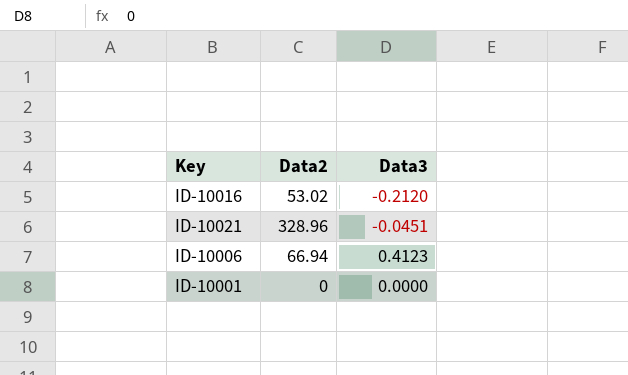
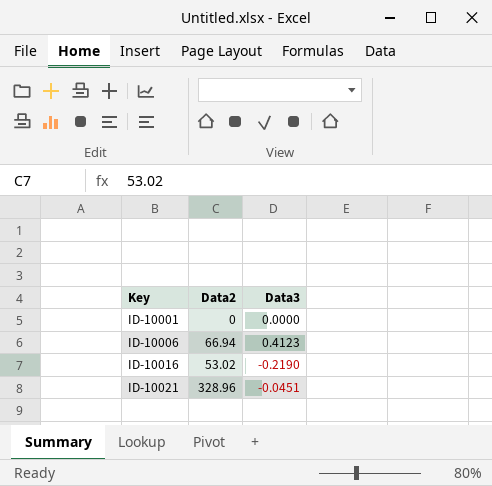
row order: none -> Key ascending
ID-10016 | Data3: -0.2120 -> -0.2190

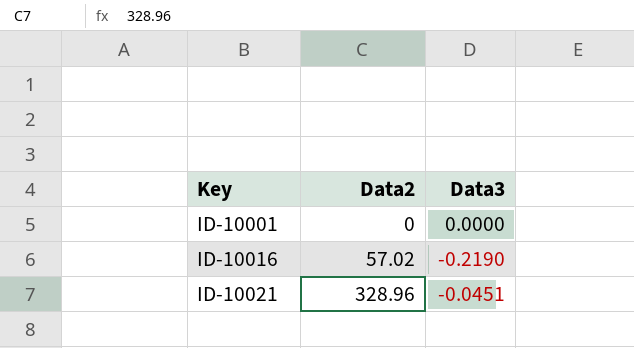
row ID-10006: 66.94 | 0.4123 -> none
ID-10016 | Data2: 53.02 -> 57.02

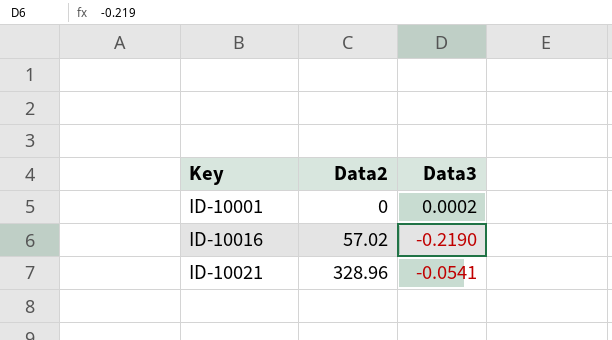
ID-10001 | Data3: 0.0000 -> 0.0002
ID-10021 | Data3: -0.0451 -> -0.0541

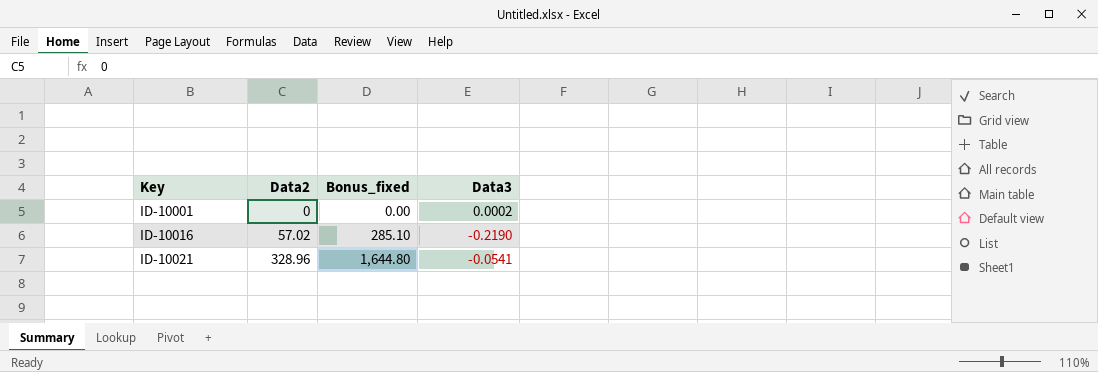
column Bonus_fixed | formula: none -> [Data2] * 5

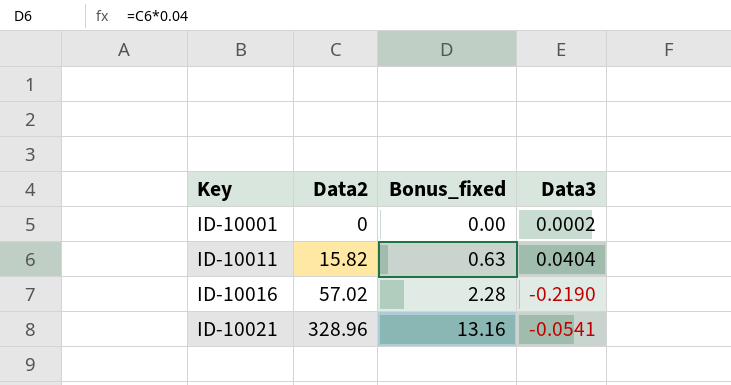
column Bonus_fixed | formula: [Data2] * 5 -> [Data2] * 0.04
row ID-10011: none -> 15.82 | 0.63 | 0.0404

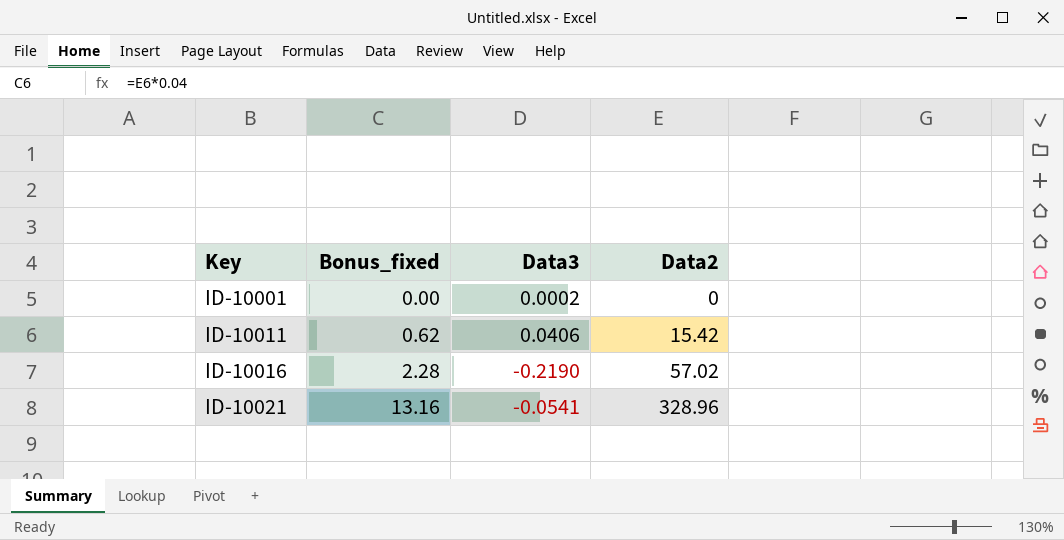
column Data2 | position: 2 -> 4
ID-10011 | Bonus_fixed: 0.63 -> 0.62
ID-10011 | Data3: 0.0404 -> 0.0406
ID-10011 | Data2: 15.82 -> 15.42

